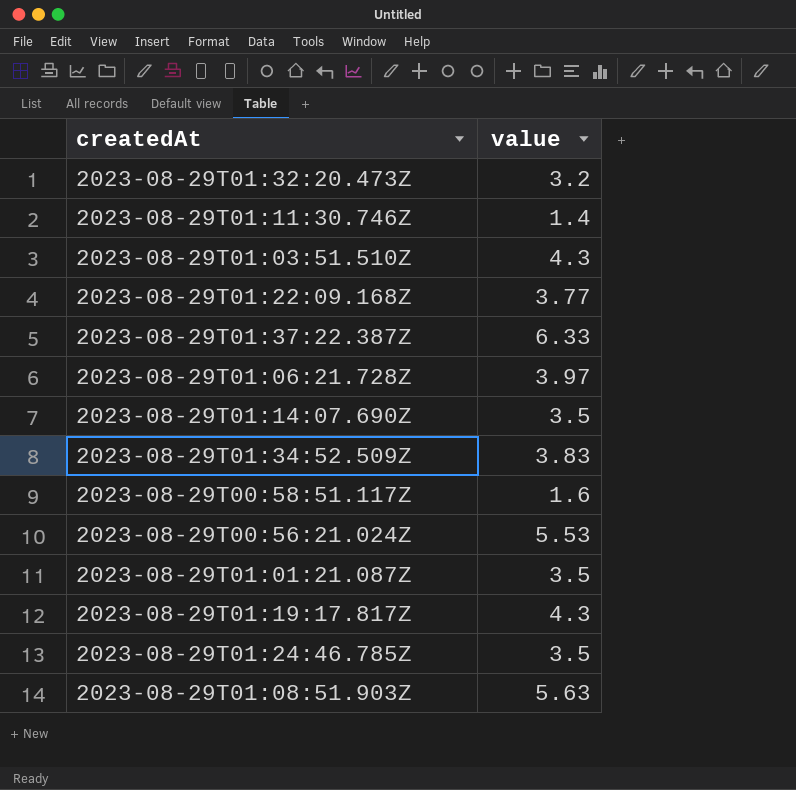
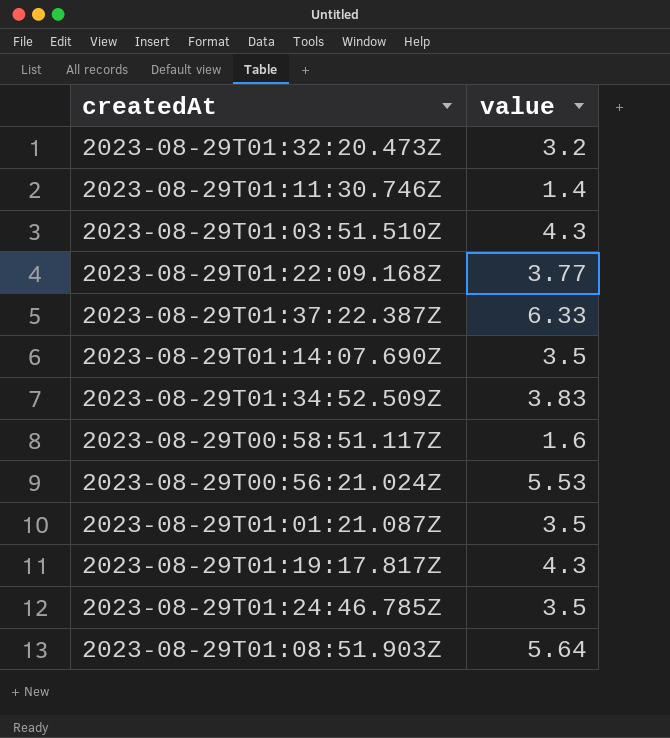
row 2023-08-29T01:06:21.728Z: 3.97 -> none
2023-08-29T01:08:51.903Z | value: 5.63 -> 5.64

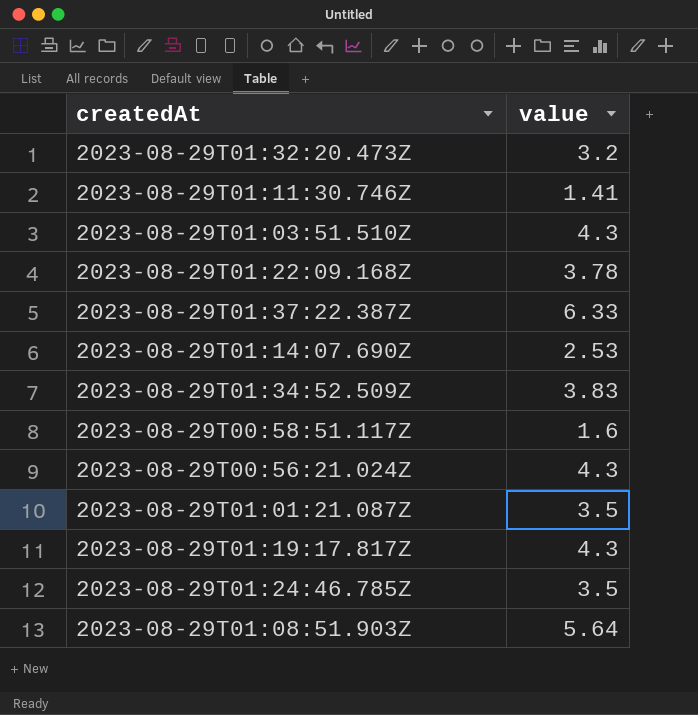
2023-08-29T01:11:30.746Z | value: 1.4 -> 1.41
2023-08-29T01:22:09.168Z | value: 3.77 -> 3.78
2023-08-29T01:14:07.690Z | value: 3.5 -> 2.53
2023-08-29T00:56:21.024Z | value: 5.53 -> 4.3

